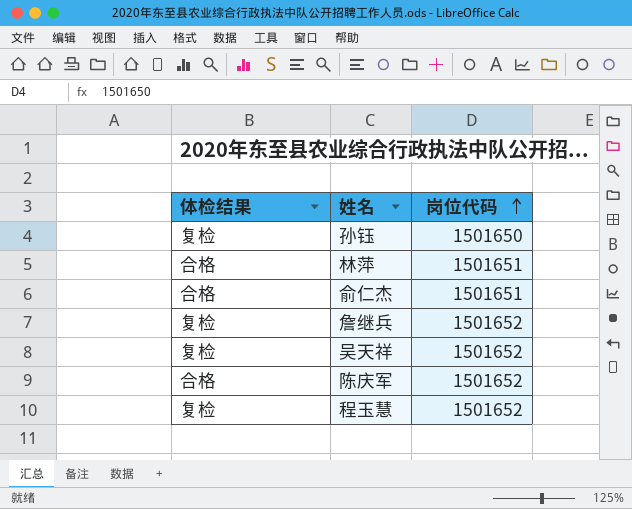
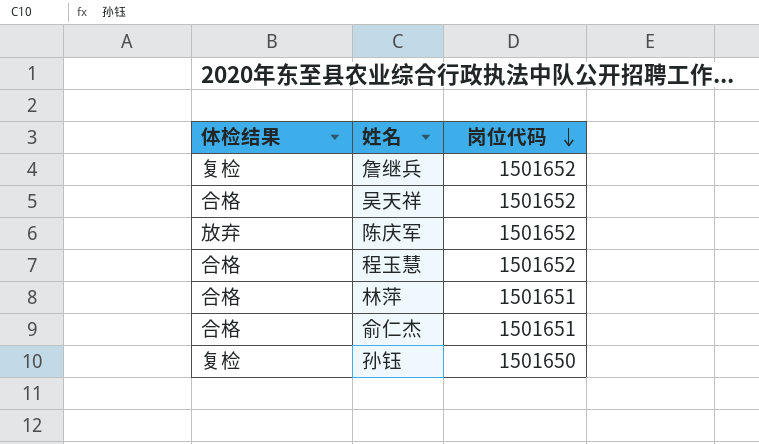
row order: 岗位代码 ascending -> 岗位代码 descending
吴天祥 | 体检结果: 复检 -> 合格
陈庆军 | 体检结果: 合格 -> 放弃
程玉慧 | 体检结果: 复检 -> 合格

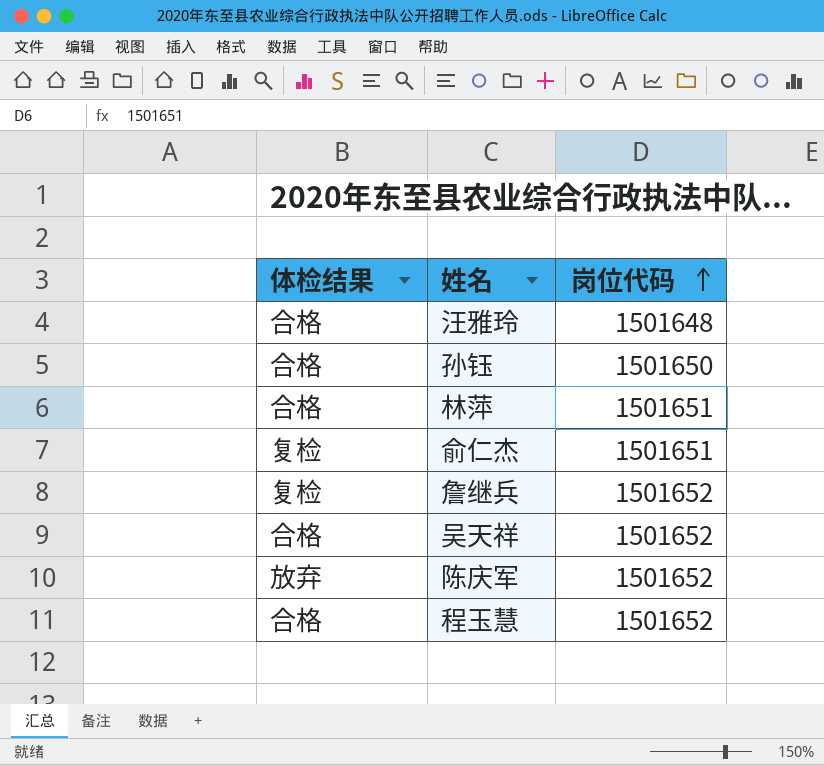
row order: 岗位代码 descending -> 岗位代码 ascending
row 汪雅玲: none -> 合格 | 1501648
孙钰 | 体检结果: 复检 -> 合格
俞仁杰 | 体检结果: 合格 -> 复检

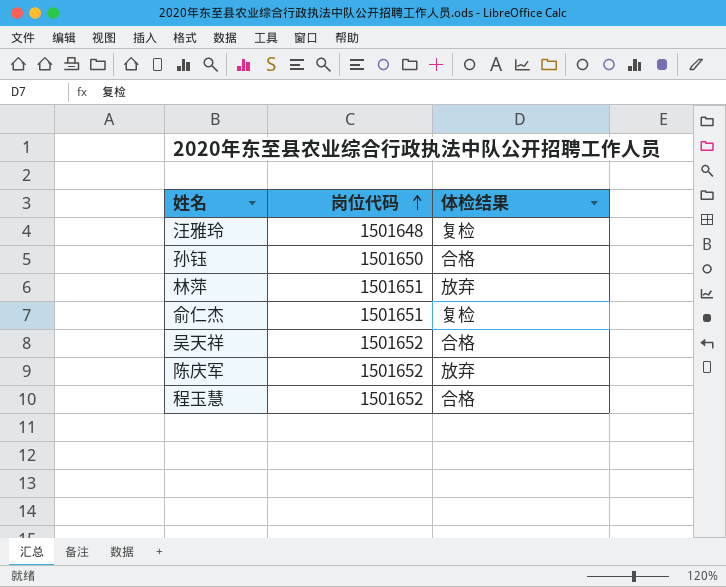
column 体检结果 | position: 1 -> 3
row 詹继兵: 复检 | 1501652 -> none
汪雅玲 | 体检结果: 合格 -> 复检
林萍 | 体检结果: 合格 -> 放弃

